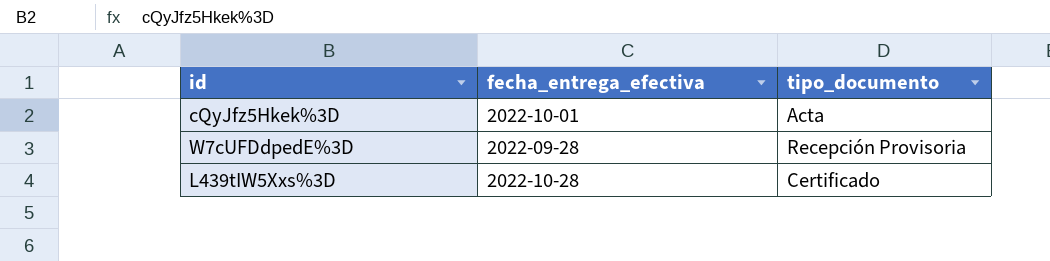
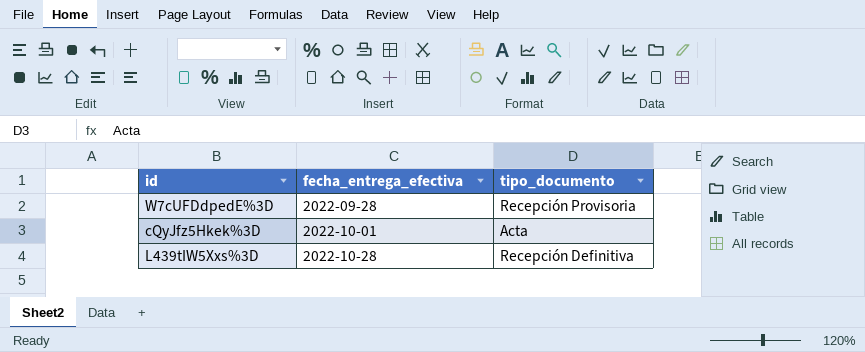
row order: none -> fecha_entrega_efectiva ascending
L439tIW5Xxs%3D | tipo_documento: Certificado -> Recepción Definitiva

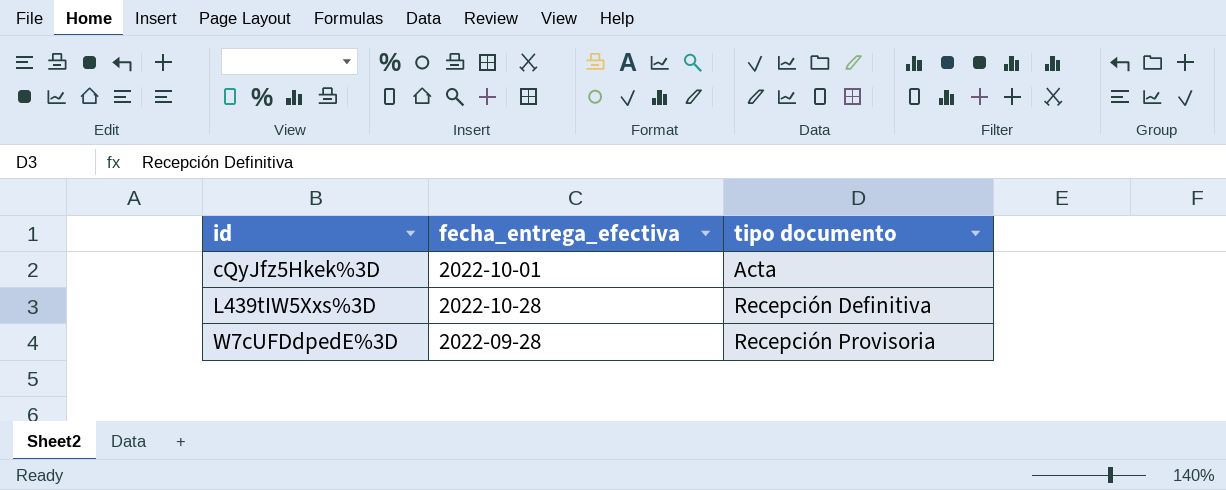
row order: fecha_entrega_efectiva ascending -> id ascending
column name: tipo_documento -> tipo documento

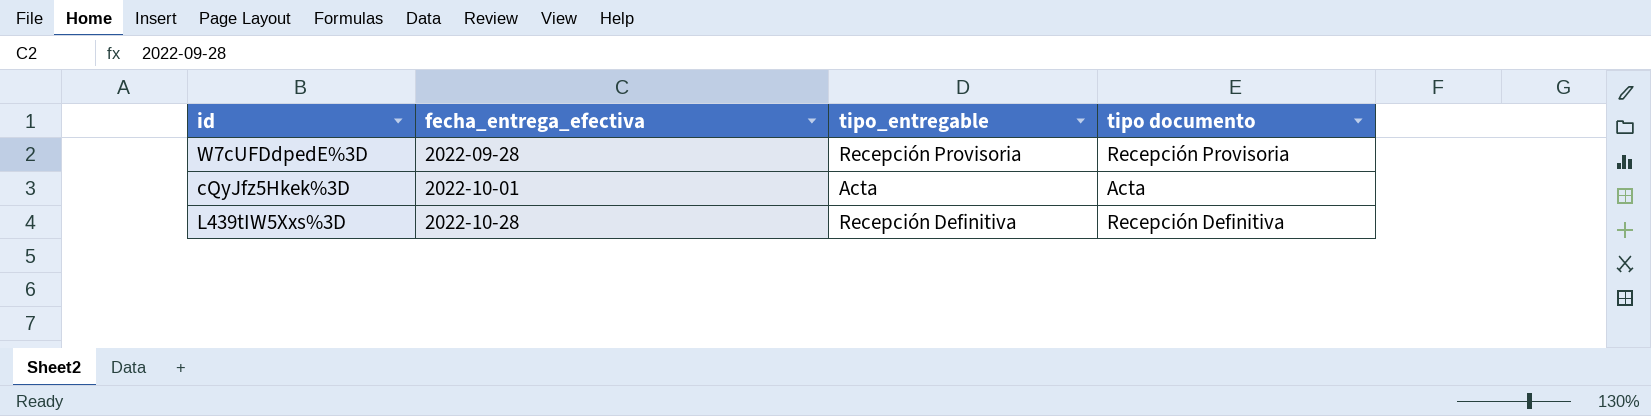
row order: id ascending -> fecha_entrega_efectiva ascending
column tipo_entregable | position: none -> 3

